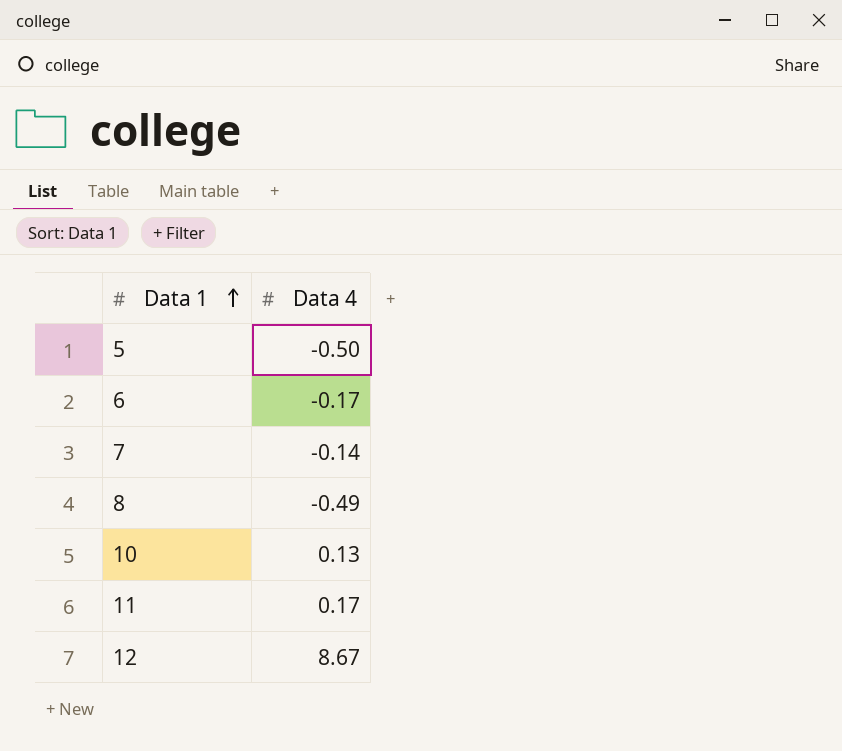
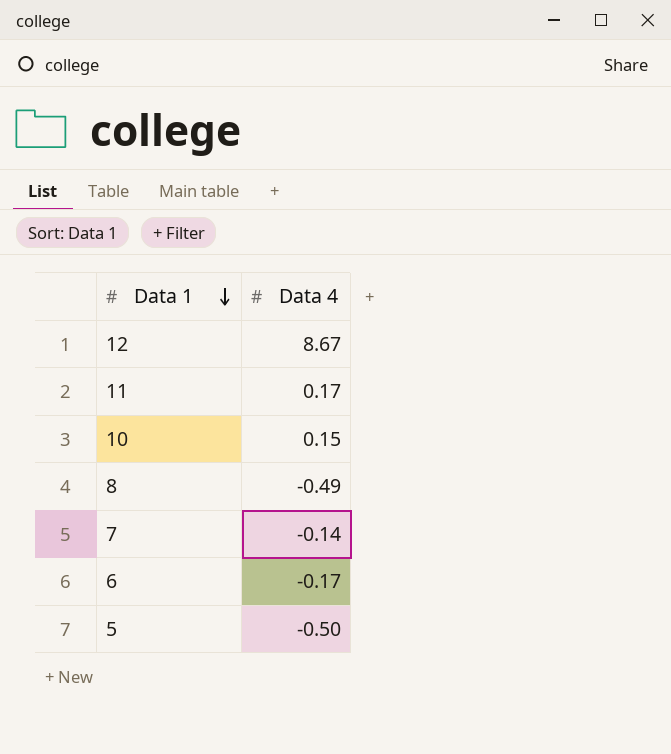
row order: Data 1 ascending -> Data 1 descending
10 | Data 4: 0.13 -> 0.15

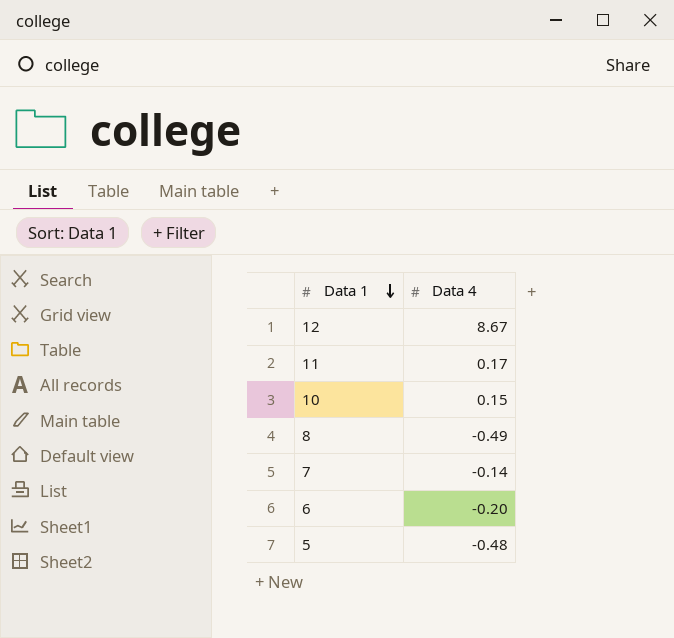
6 | Data 4: -0.17 -> -0.20
5 | Data 4: -0.50 -> -0.48

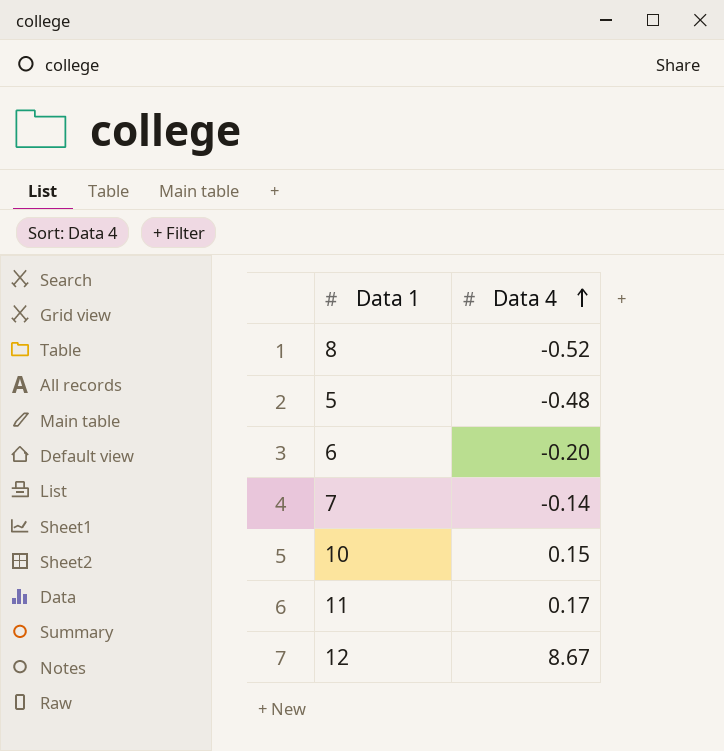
row order: Data 1 descending -> Data 4 ascending
8 | Data 4: -0.49 -> -0.52

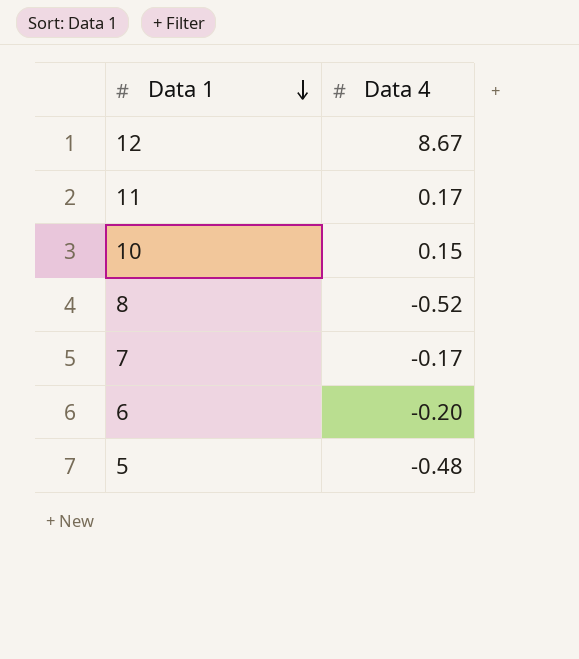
row order: Data 4 ascending -> Data 1 descending
7 | Data 4: -0.14 -> -0.17

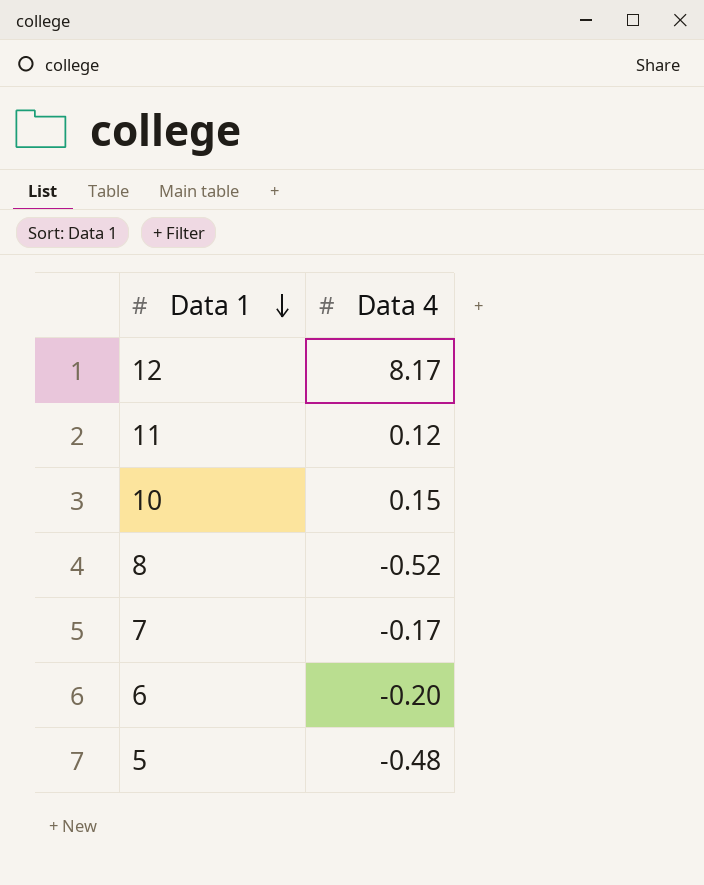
12 | Data 4: 8.67 -> 8.17
11 | Data 4: 0.17 -> 0.12

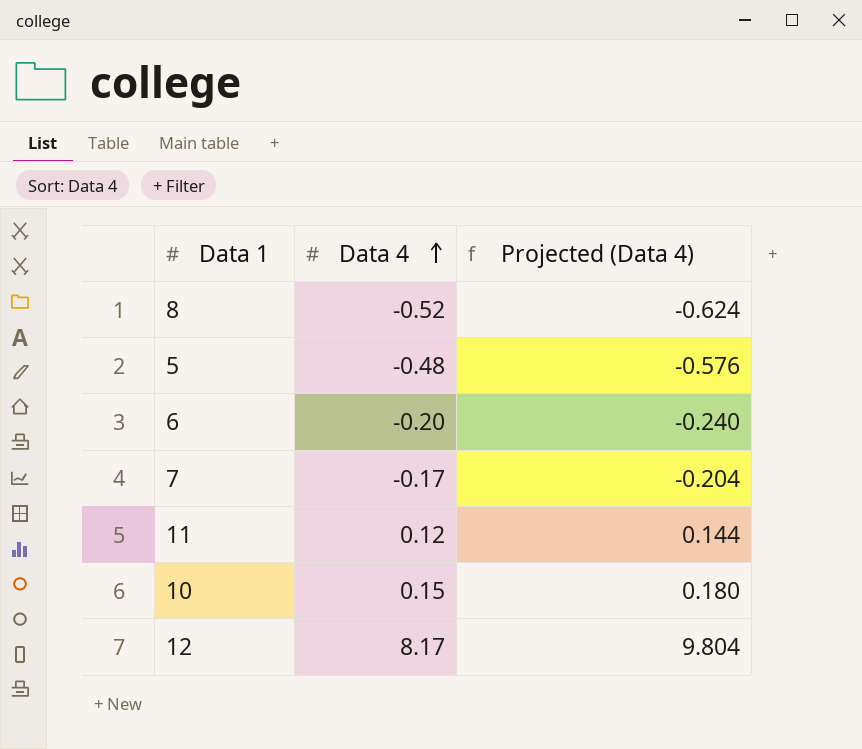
row order: Data 1 descending -> Data 4 ascending
column Projected (Data 4) | formula: none -> [Data 4] * 1.2

